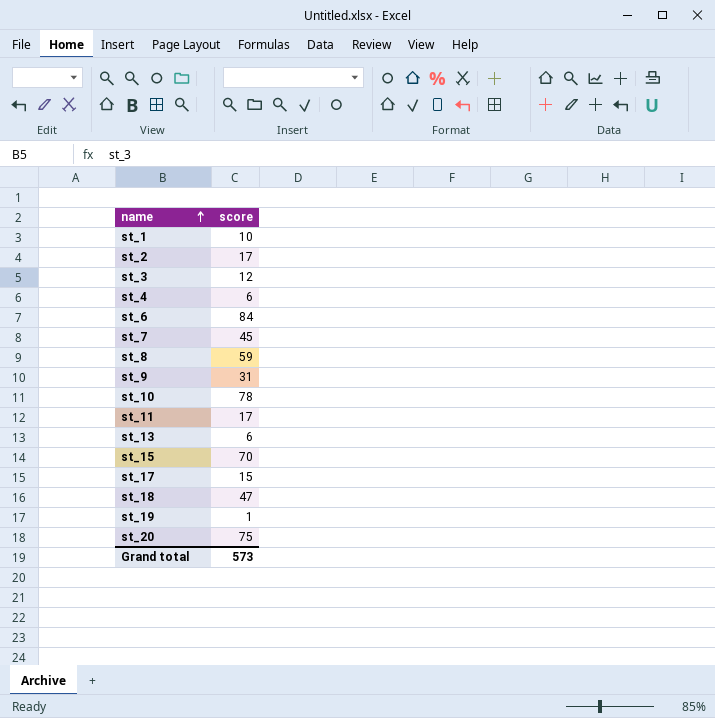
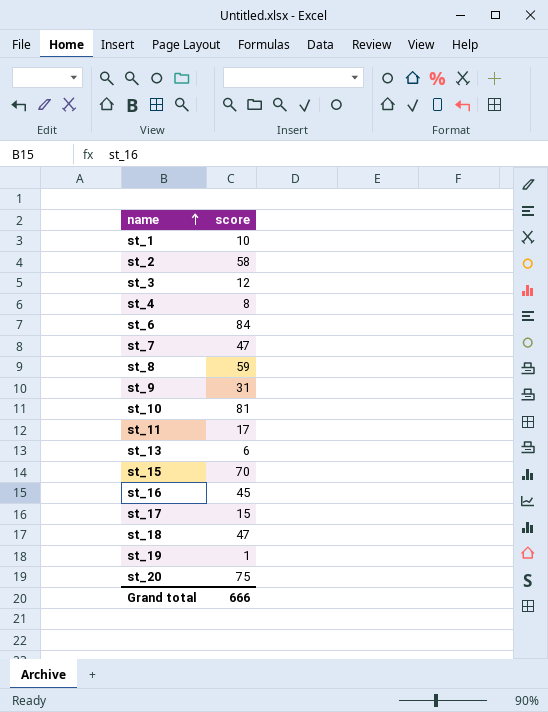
st_2 | score: 17 -> 58
st_4 | score: 6 -> 8
st_7 | score: 45 -> 47
st_10 | score: 78 -> 81
row st_16: none -> 45
Grand total | score: 573 -> 666

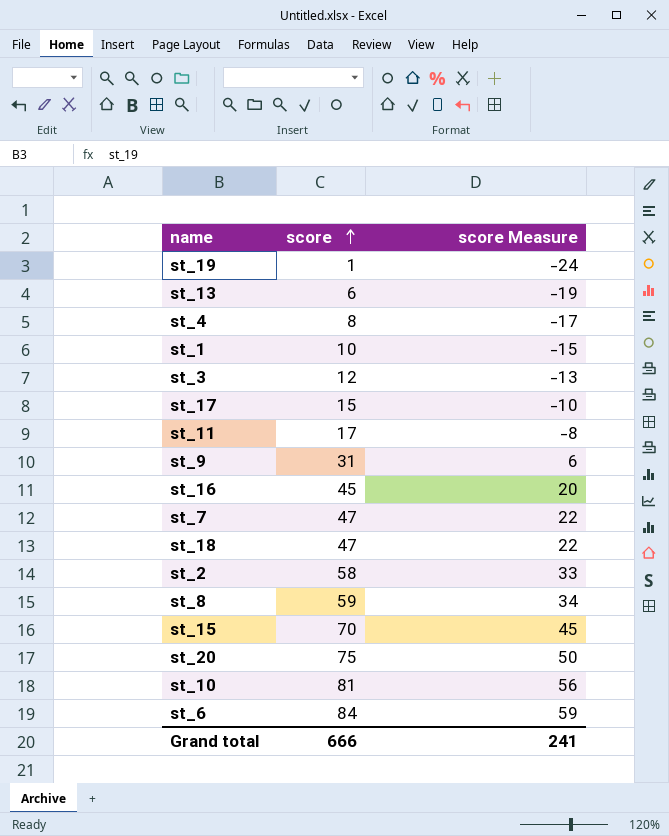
row order: name ascending -> score ascending
column score Measure | formula: none -> [score] - 25

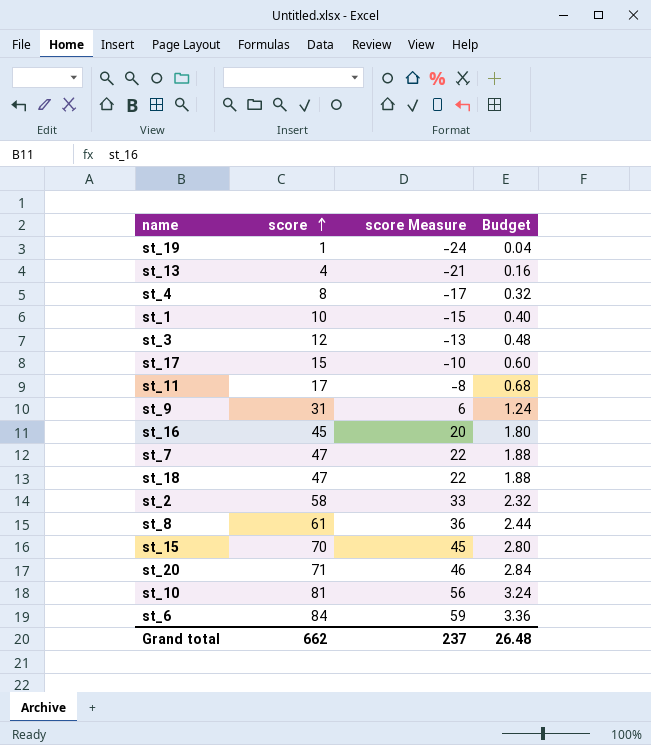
column Budget | formula: none -> [score] * 0.04
st_13 | score: 6 -> 4
st_13 | score Measure: -19 -> -21
st_8 | score: 59 -> 61
st_8 | score Measure: 34 -> 36
st_20 | score: 75 -> 71
st_20 | score Measure: 50 -> 46
Grand total | score: 666 -> 662
Grand total | score Measure: 241 -> 237

